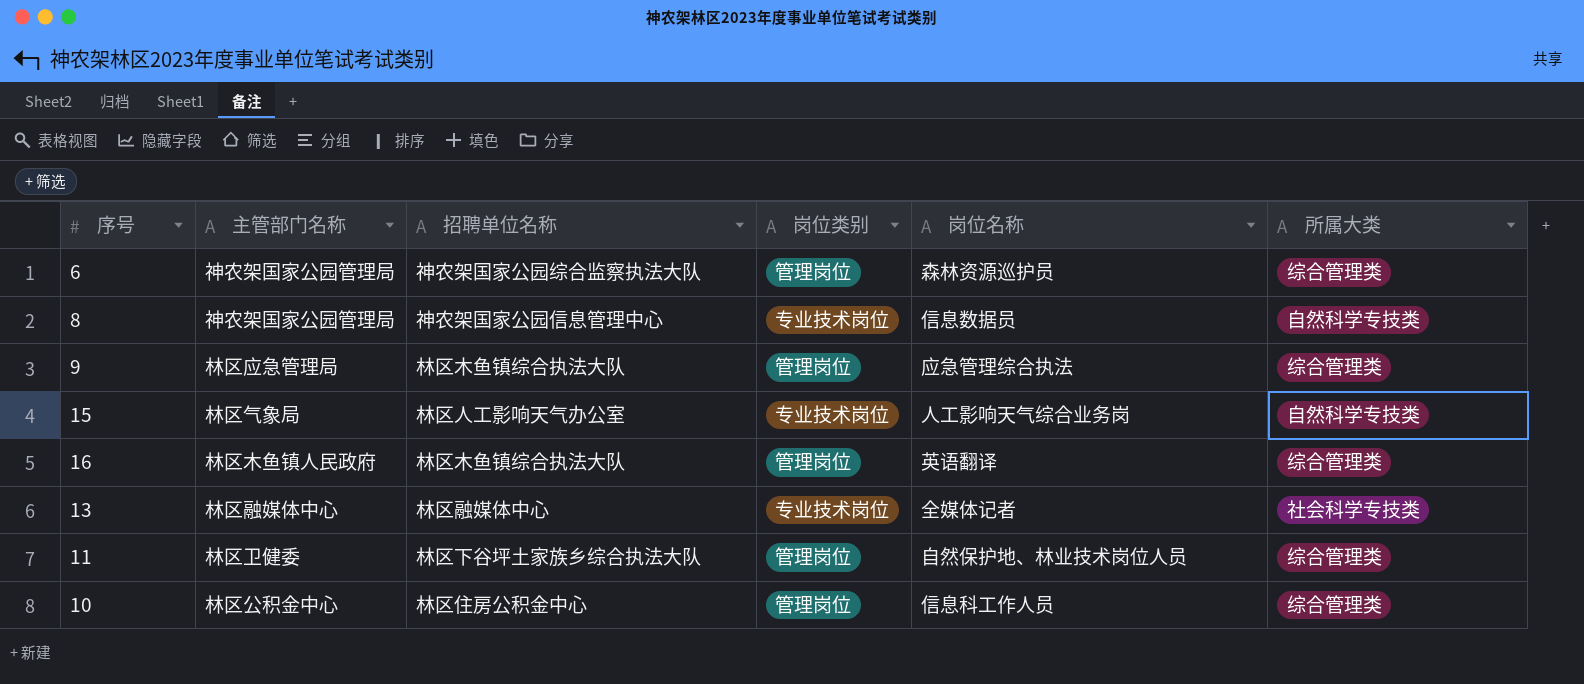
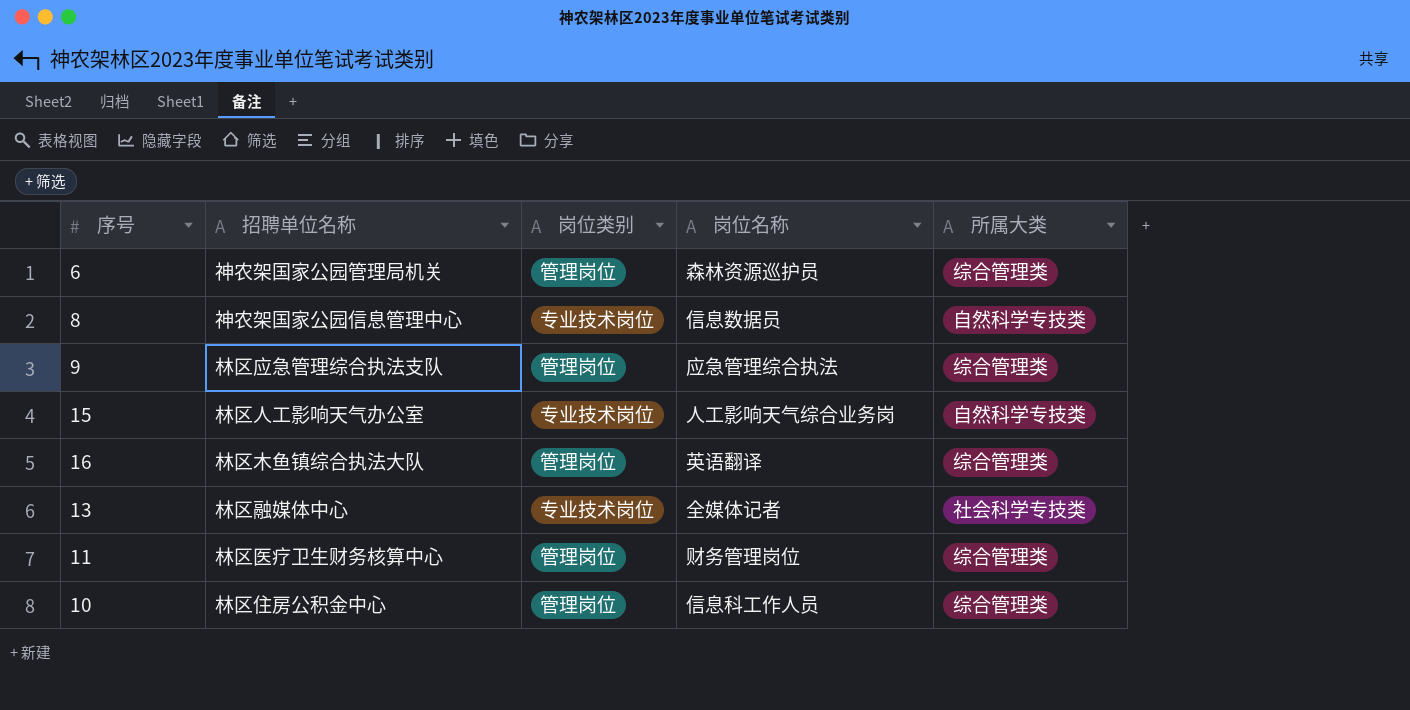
column 主管部门名称 | position: 2 -> none
6 | 招聘单位名称: 神农架国家公园综合监察执法大队 -> 神农架国家公园管理局机关
9 | 招聘单位名称: 林区木鱼镇综合执法大队 -> 林区应急管理综合执法支队
11 | 招聘单位名称: 林区下谷坪土家族乡综合执法大队 -> 林区医疗卫生财务核算中心
11 | 岗位名称: 自然保护地、林业技术岗位人员 -> 财务管理岗位

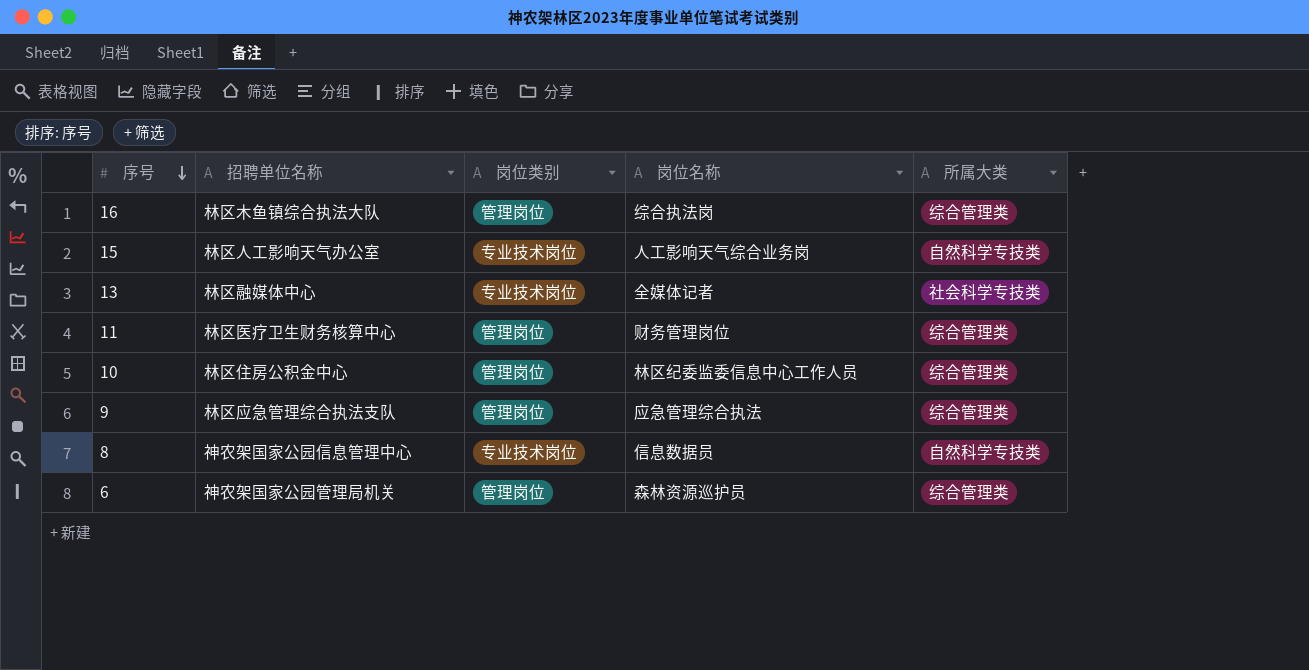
row order: none -> 序号 descending
16 | 岗位名称: 英语翻译 -> 综合执法岗
10 | 岗位名称: 信息科工作人员 -> 林区纪委监委信息中心工作人员

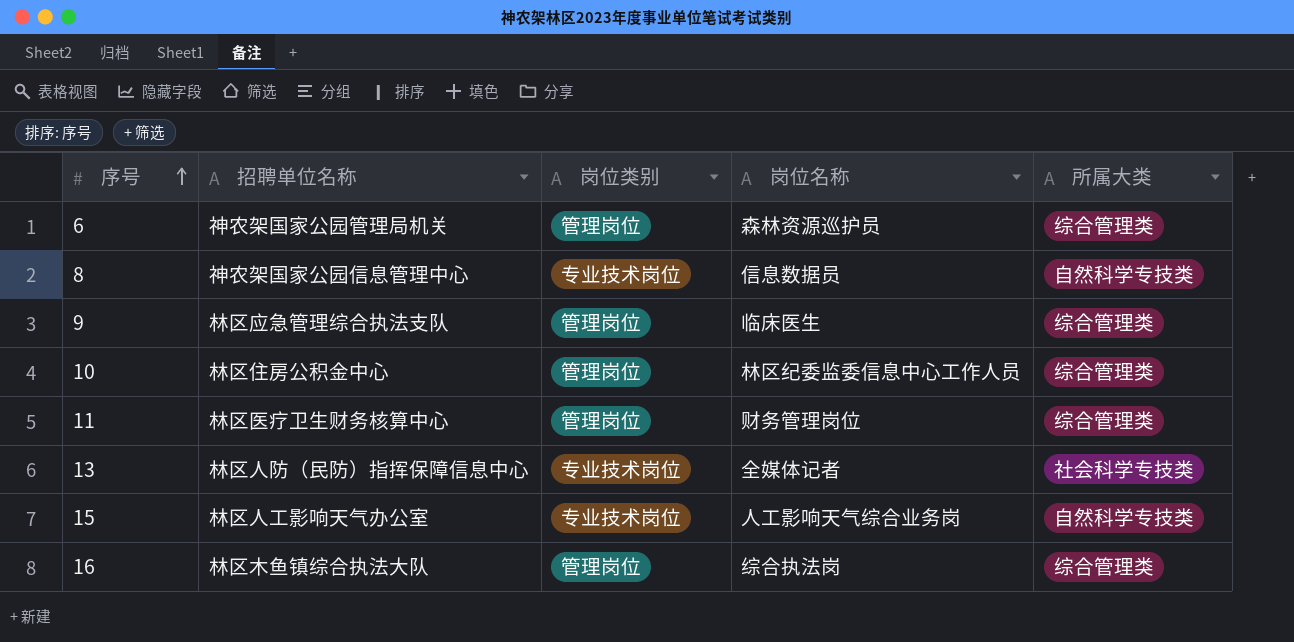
row order: 序号 descending -> 序号 ascending
9 | 岗位名称: 应急管理综合执法 -> 临床医生
13 | 招聘单位名称: 林区融媒体中心 -> 林区人防（民防）指挥保障信息中心

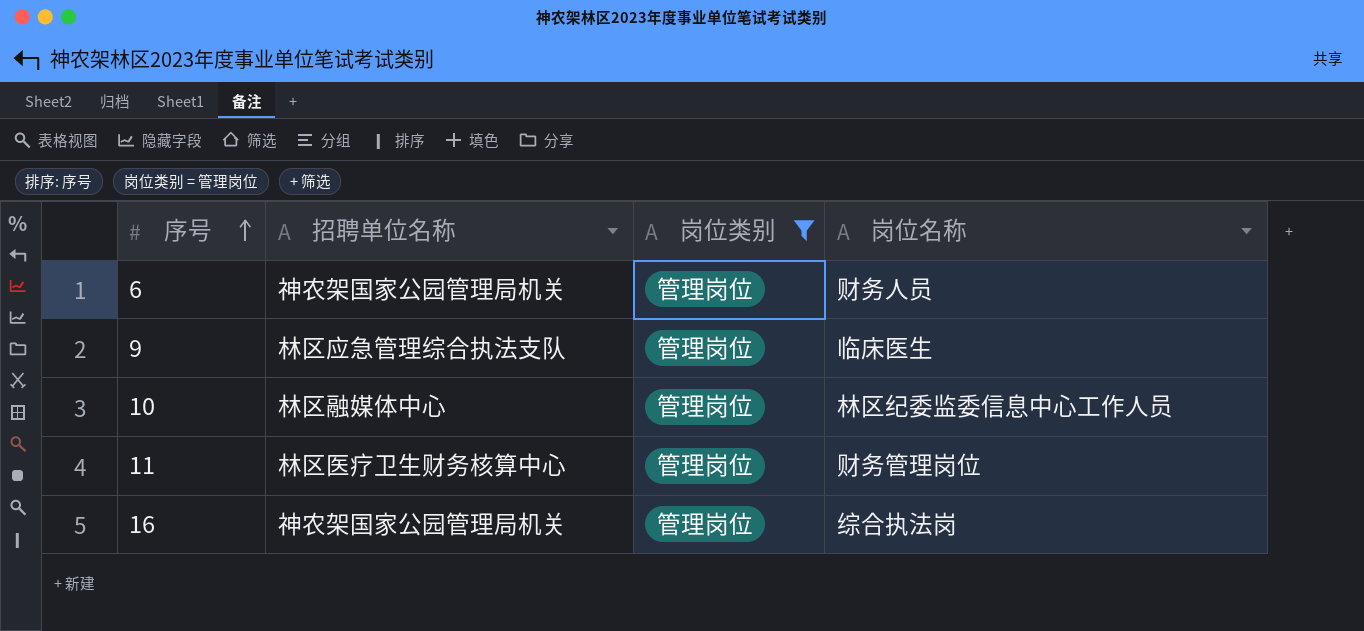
filter: none -> 岗位类别 = 管理岗位
column 所属大类 | position: 5 -> none
6 | 岗位名称: 森林资源巡护员 -> 财务人员
10 | 招聘单位名称: 林区住房公积金中心 -> 林区融媒体中心
16 | 招聘单位名称: 林区木鱼镇综合执法大队 -> 神农架国家公园管理局机关

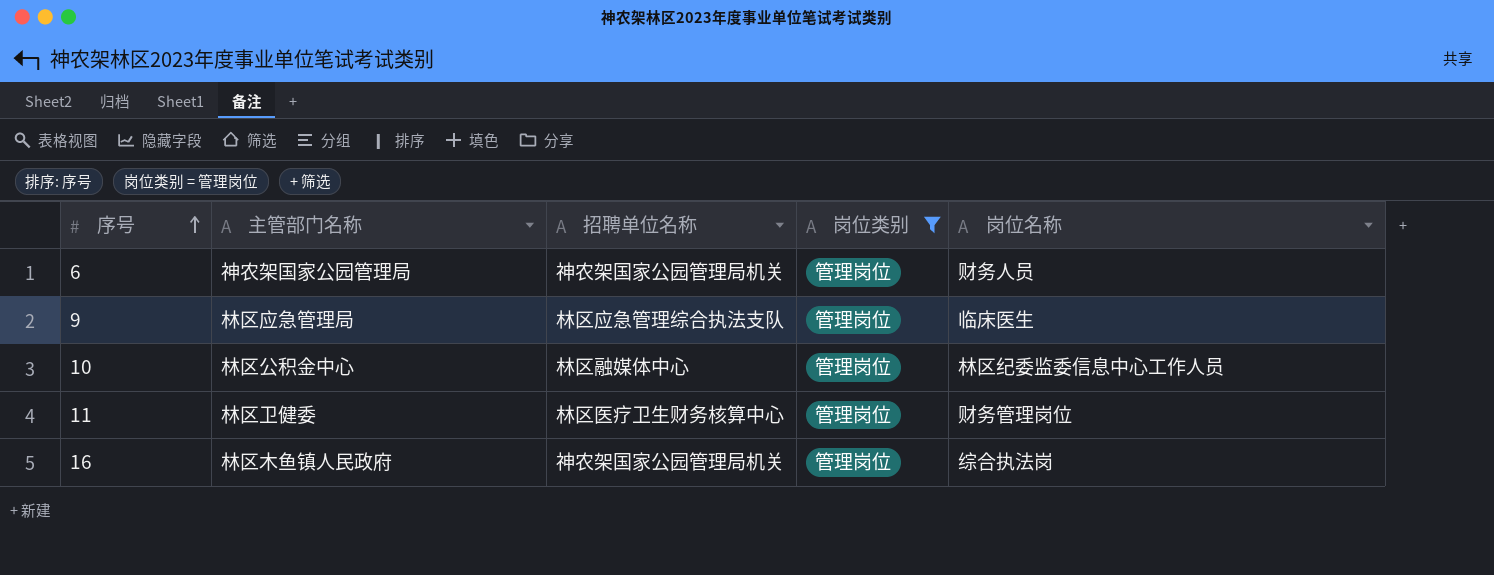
column 主管部门名称 | position: none -> 2

